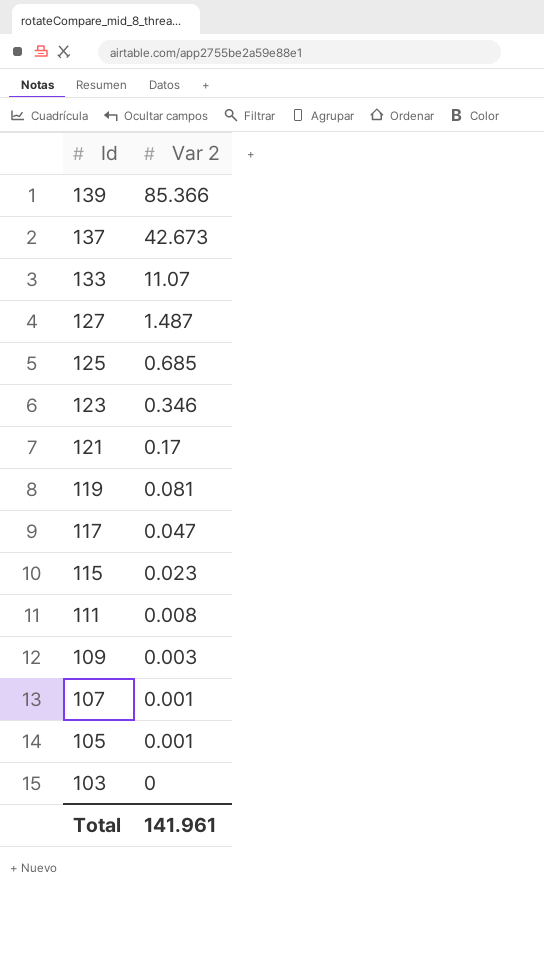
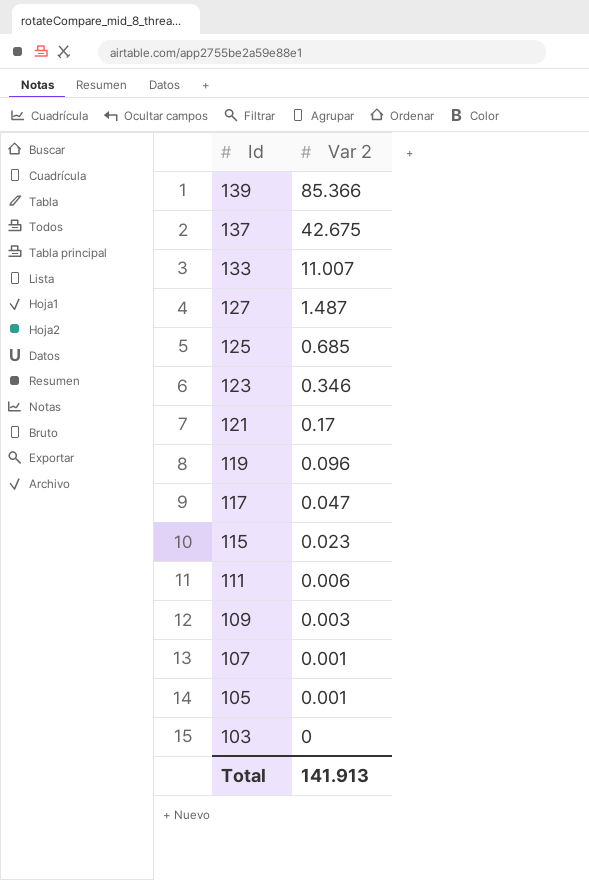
137 | Var 2: 42.673 -> 42.675
133 | Var 2: 11.07 -> 11.007
119 | Var 2: 0.081 -> 0.096
111 | Var 2: 0.008 -> 0.006
Total | Var 2: 141.961 -> 141.913

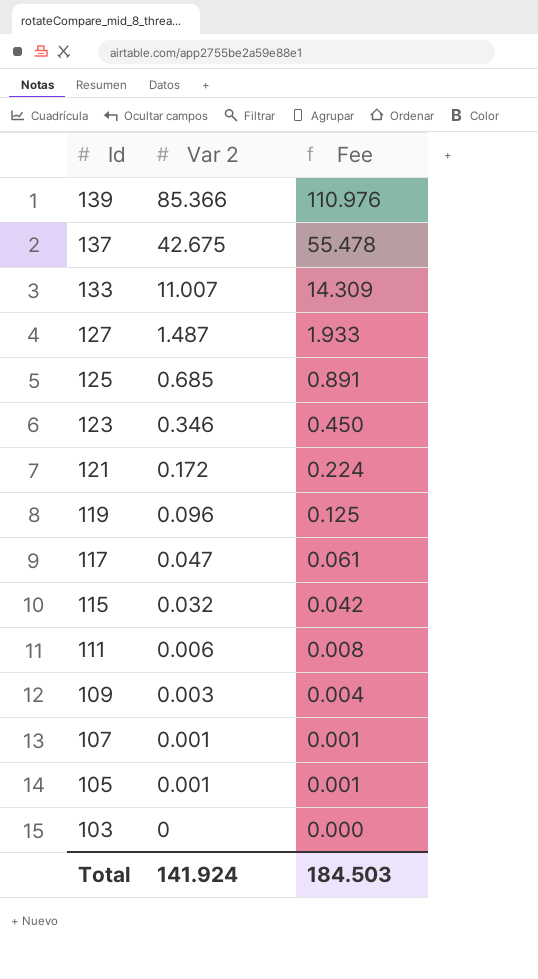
column Fee | formula: none -> [Var 2] * 1.3
121 | Var 2: 0.17 -> 0.172
115 | Var 2: 0.023 -> 0.032
Total | Var 2: 141.913 -> 141.924

